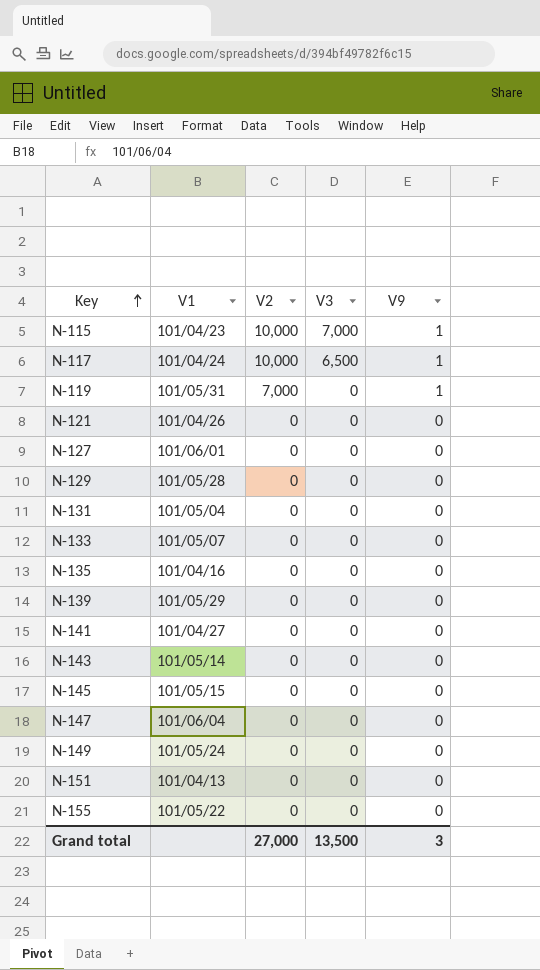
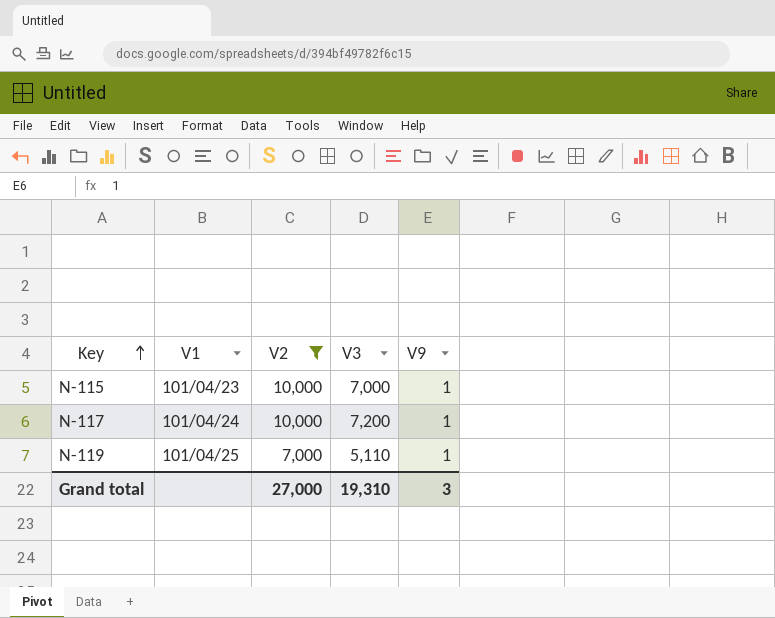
filter: none -> V2 != 0
N-117 | V3: 6,500 -> 7,200
N-119 | V1: 101/05/31 -> 101/04/25
N-119 | V3: 0 -> 5,110
Grand total | V3: 13,500 -> 19,310

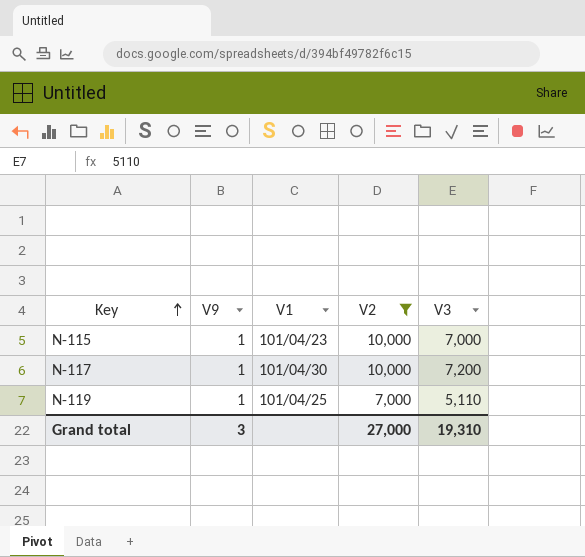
column V9 | position: 5 -> 2
N-117 | V1: 101/04/24 -> 101/04/30

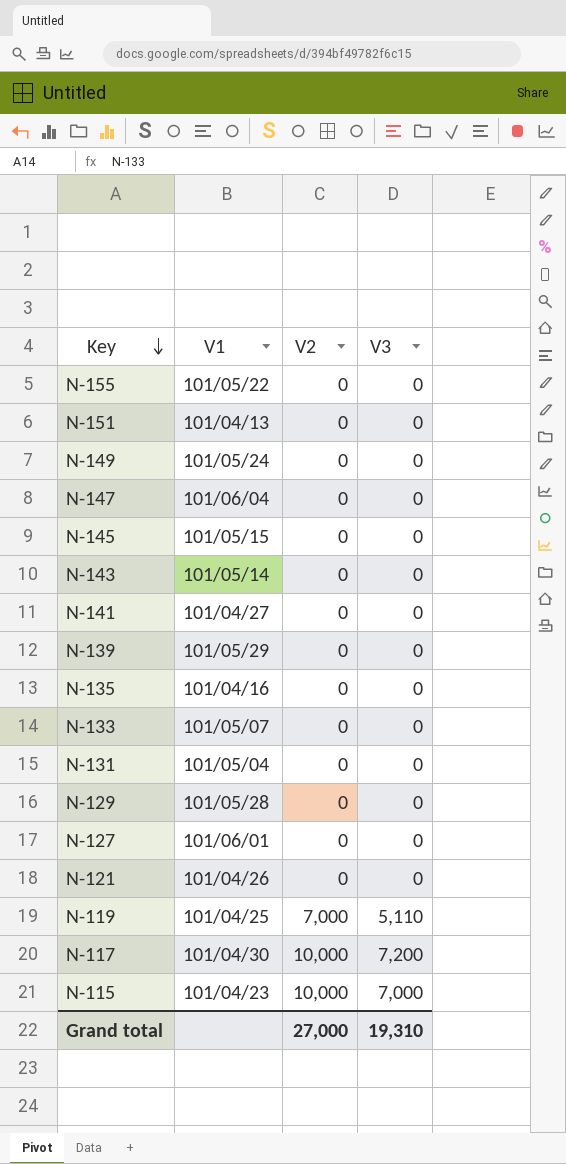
filter: V2 != 0 -> none
row order: Key ascending -> Key descending
column V9 | position: 2 -> none

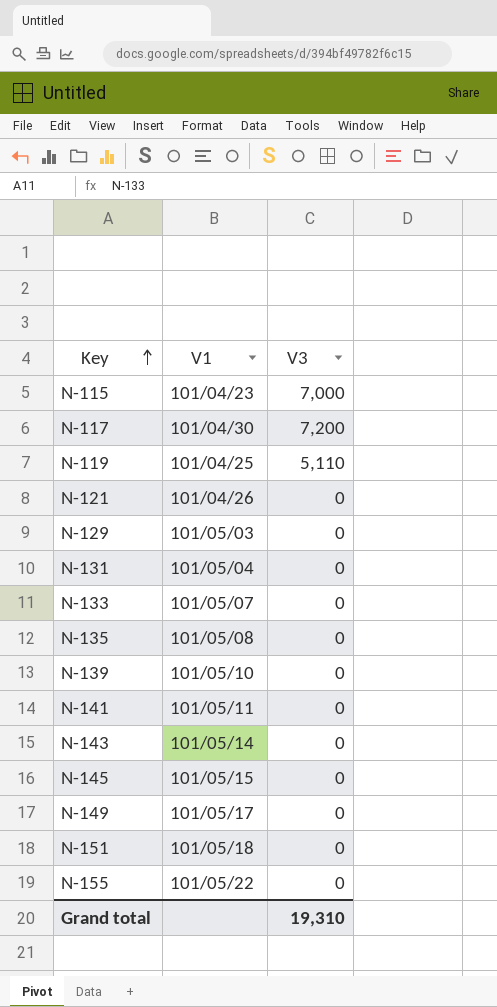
row order: Key descending -> Key ascending
column V2 | position: 3 -> none
row N-147: 101/06/04 | 0 | 0 -> none
row N-127: 101/06/01 | 0 | 0 -> none
N-129 | V1: 101/05/28 -> 101/05/03
N-135 | V1: 101/04/16 -> 101/05/08
N-139 | V1: 101/05/29 -> 101/05/10
N-141 | V1: 101/04/27 -> 101/05/11
N-149 | V1: 101/05/24 -> 101/05/17
N-151 | V1: 101/04/13 -> 101/05/18

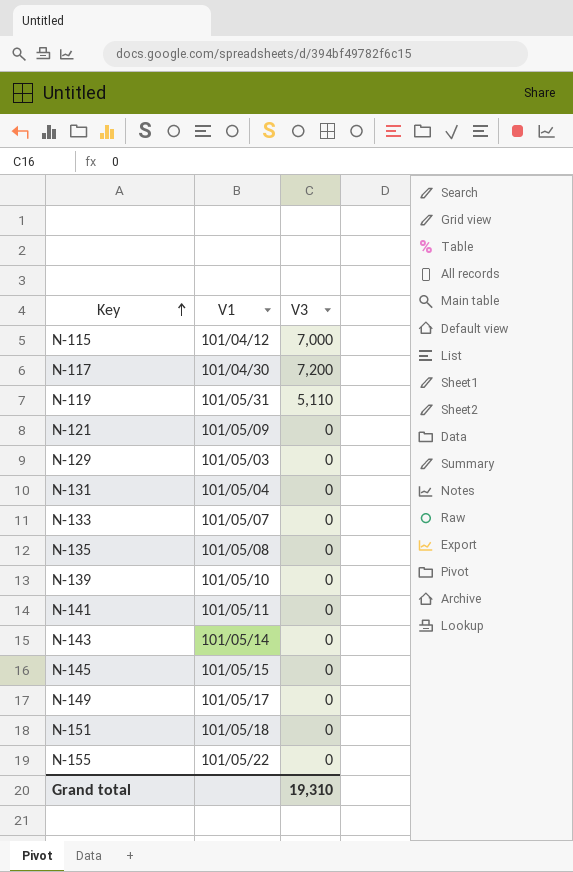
N-115 | V1: 101/04/23 -> 101/04/12
N-119 | V1: 101/04/25 -> 101/05/31
N-121 | V1: 101/04/26 -> 101/05/09

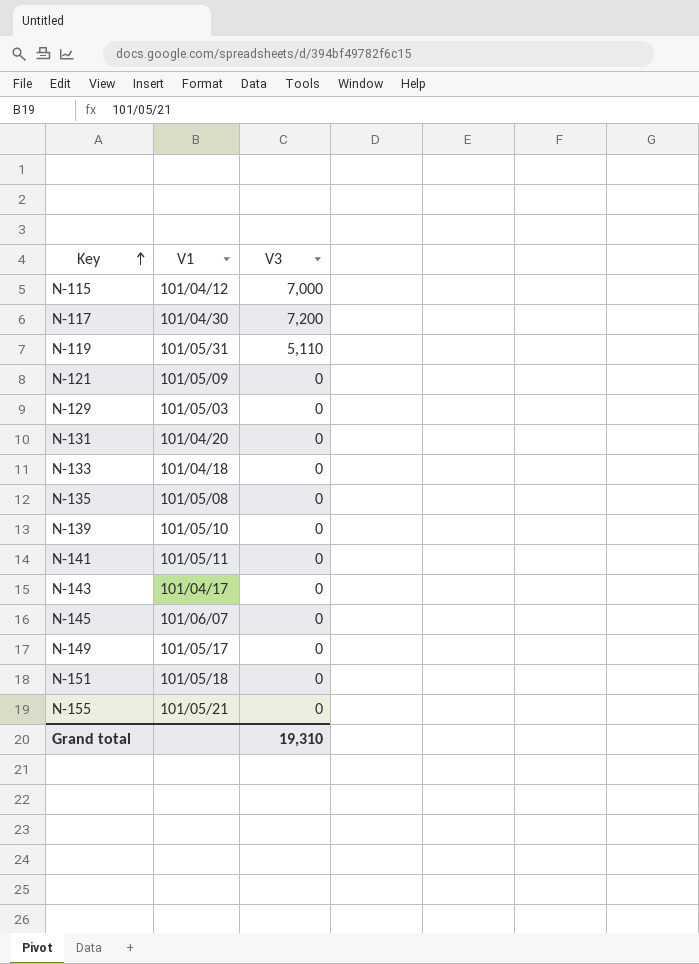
N-131 | V1: 101/05/04 -> 101/04/20
N-133 | V1: 101/05/07 -> 101/04/18
N-143 | V1: 101/05/14 -> 101/04/17
N-145 | V1: 101/05/15 -> 101/06/07
N-155 | V1: 101/05/22 -> 101/05/21

